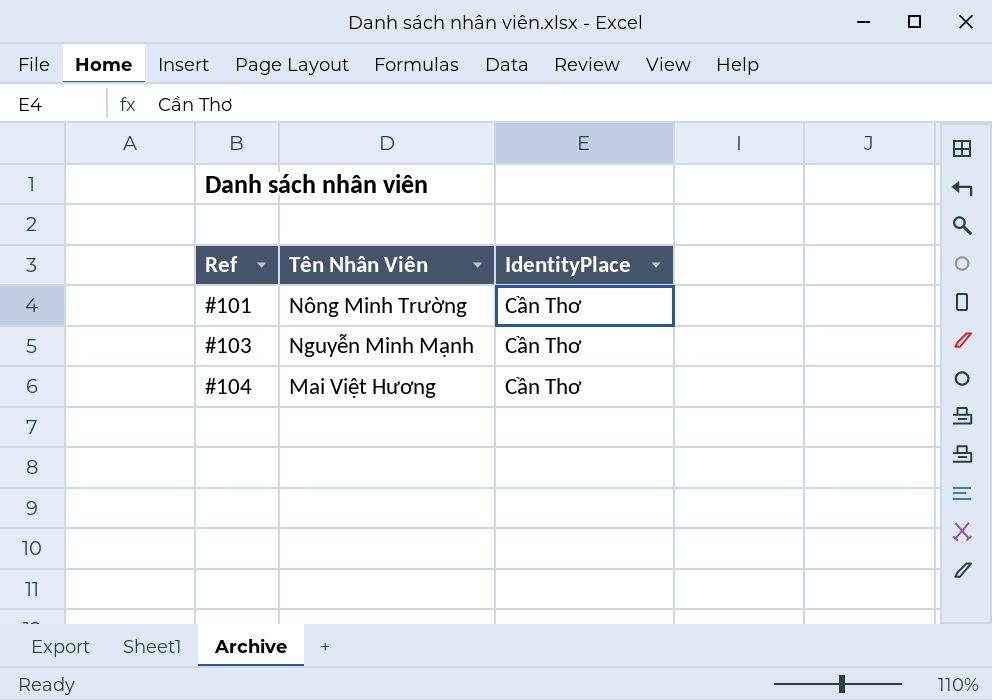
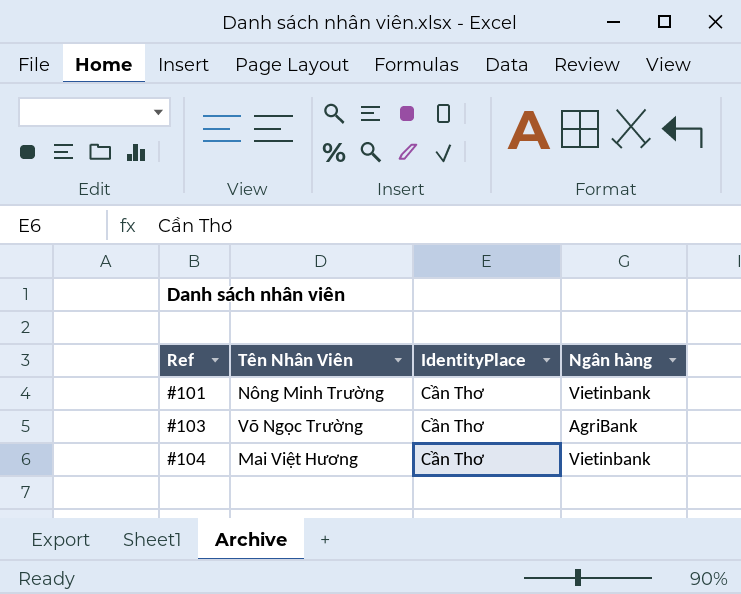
column Ngân hàng | position: none -> 4
#103 | Tên Nhân Viên: Nguyễn Minh Mạnh -> Võ Ngọc Trường

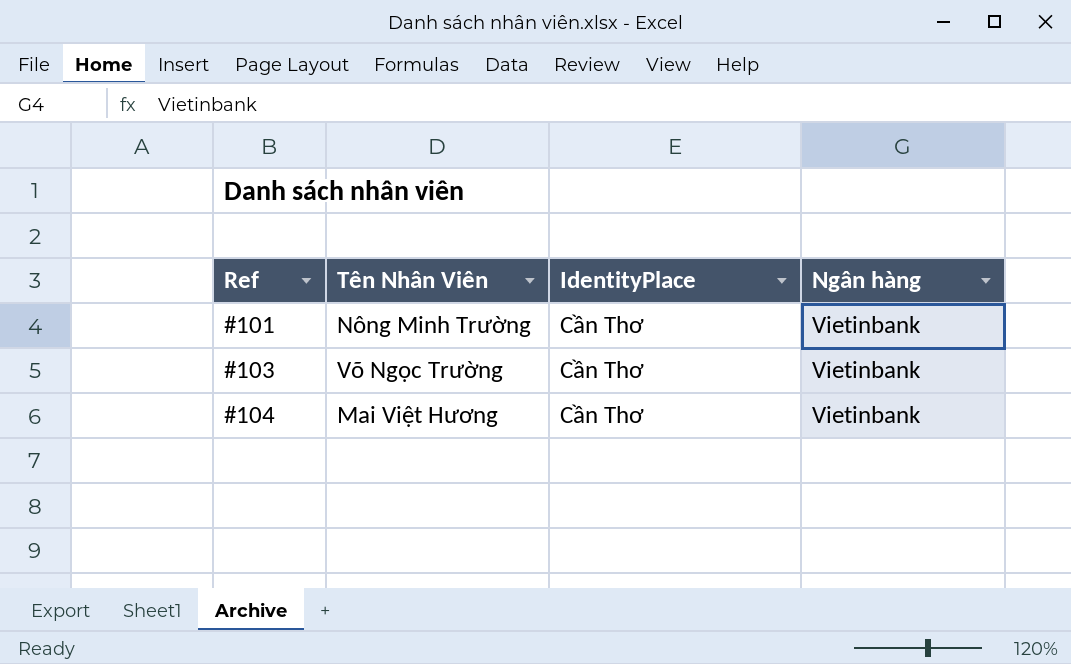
#103 | Ngân hàng: AgriBank -> Vietinbank

